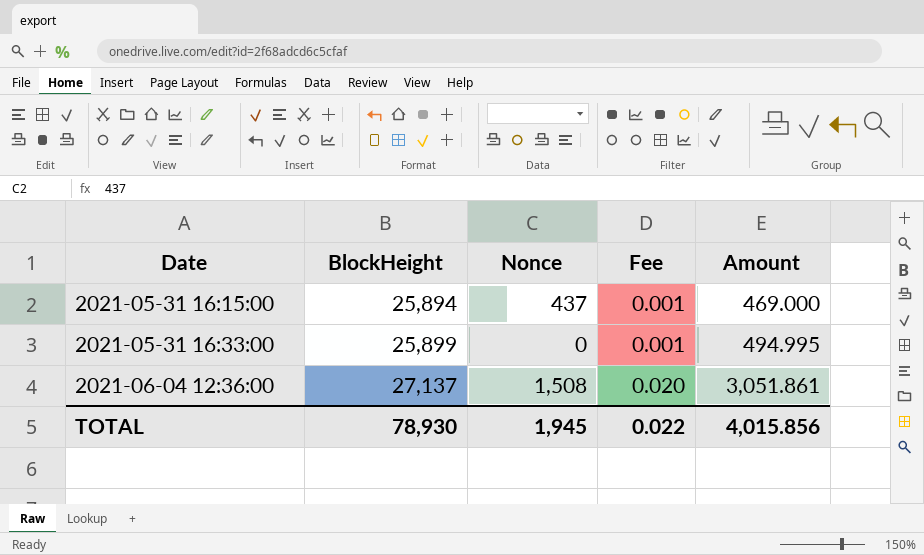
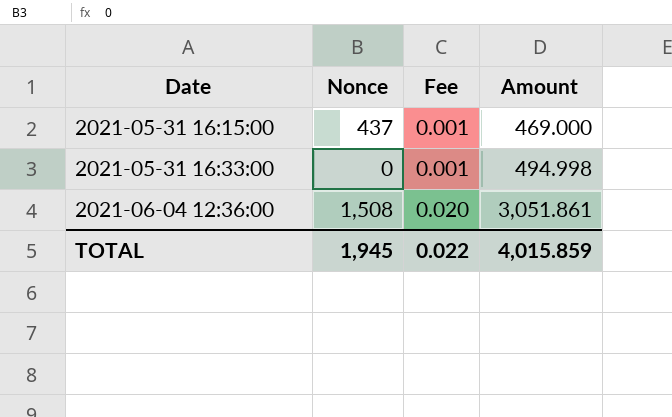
column BlockHeight | position: 2 -> none
2021-05-31 16:33:00 | Amount: 494.995 -> 494.998
TOTAL | Amount: 4,015.856 -> 4,015.859

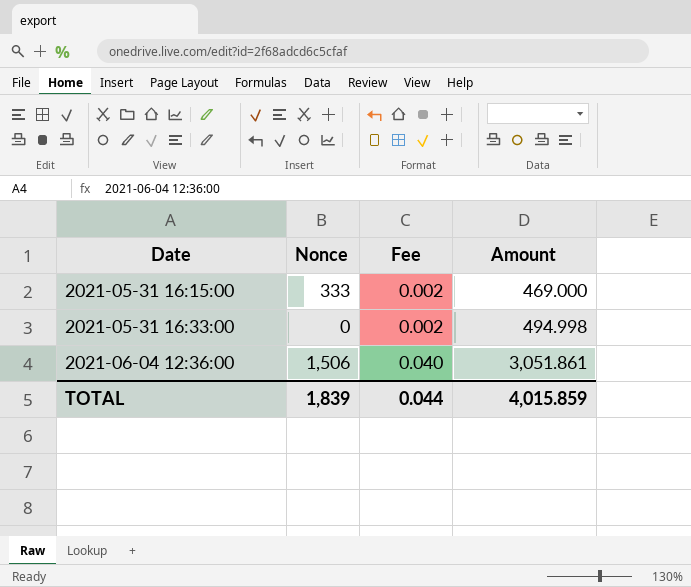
2021-05-31 16:15:00 | Nonce: 437 -> 333
2021-05-31 16:15:00 | Fee: 0.001 -> 0.002
2021-05-31 16:33:00 | Fee: 0.001 -> 0.002
2021-06-04 12:36:00 | Nonce: 1,508 -> 1,506
2021-06-04 12:36:00 | Fee: 0.020 -> 0.040
TOTAL | Nonce: 1,945 -> 1,839
TOTAL | Fee: 0.022 -> 0.044

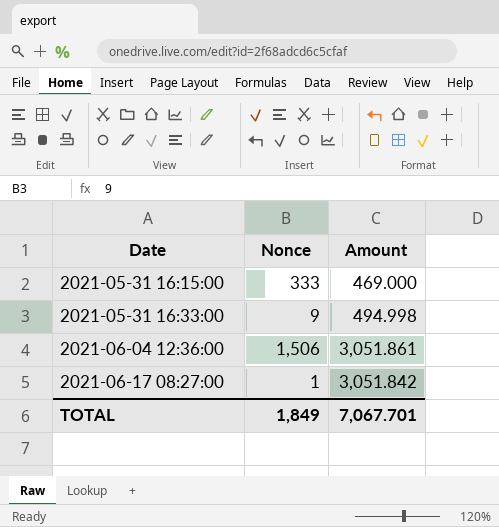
column Fee | position: 3 -> none
2021-05-31 16:33:00 | Nonce: 0 -> 9
row 2021-06-17 08:27:00: none -> 1 | 3,051.842
TOTAL | Nonce: 1,839 -> 1,849
TOTAL | Amount: 4,015.859 -> 7,067.701

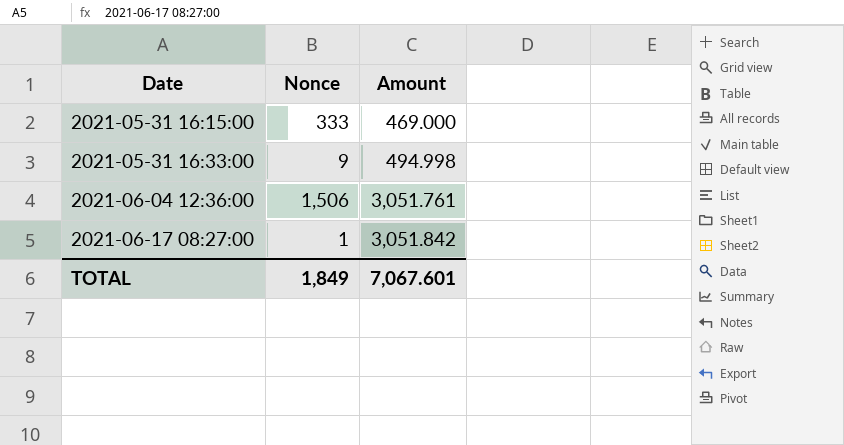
2021-06-04 12:36:00 | Amount: 3,051.861 -> 3,051.761
TOTAL | Amount: 7,067.701 -> 7,067.601

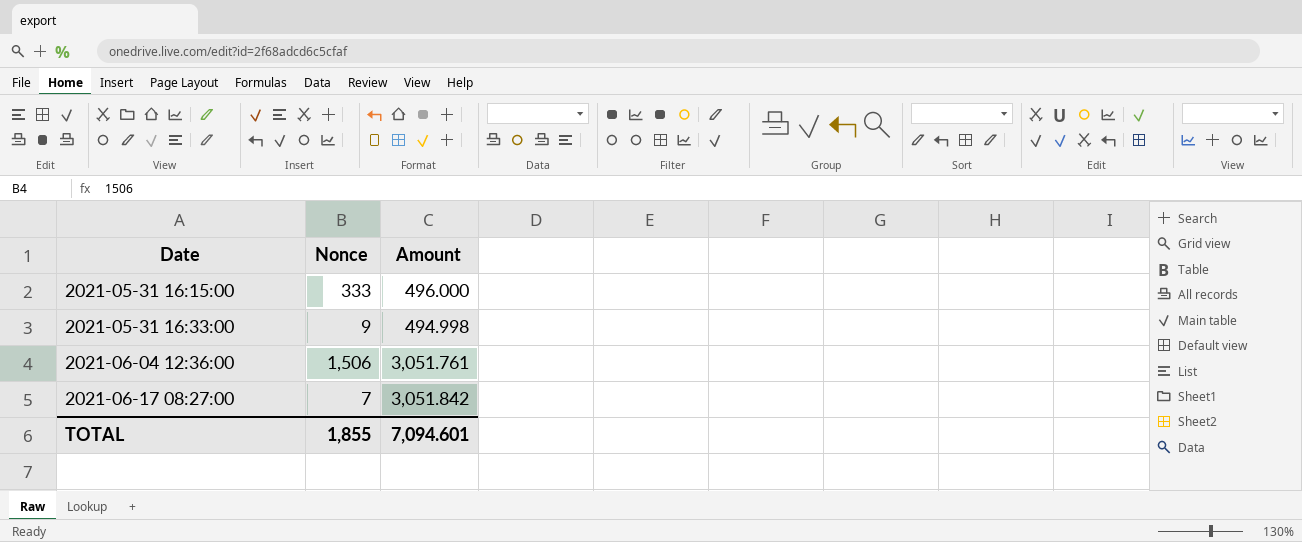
2021-05-31 16:15:00 | Amount: 469.000 -> 496.000
2021-06-17 08:27:00 | Nonce: 1 -> 7
TOTAL | Nonce: 1,849 -> 1,855
TOTAL | Amount: 7,067.601 -> 7,094.601

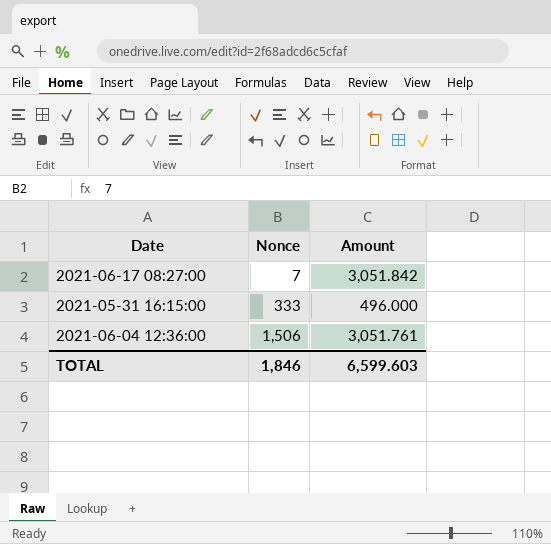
row order: Date ascending -> Nonce ascending
row 2021-05-31 16:33:00: 9 | 494.998 -> none
TOTAL | Nonce: 1,855 -> 1,846
TOTAL | Amount: 7,094.601 -> 6,599.603

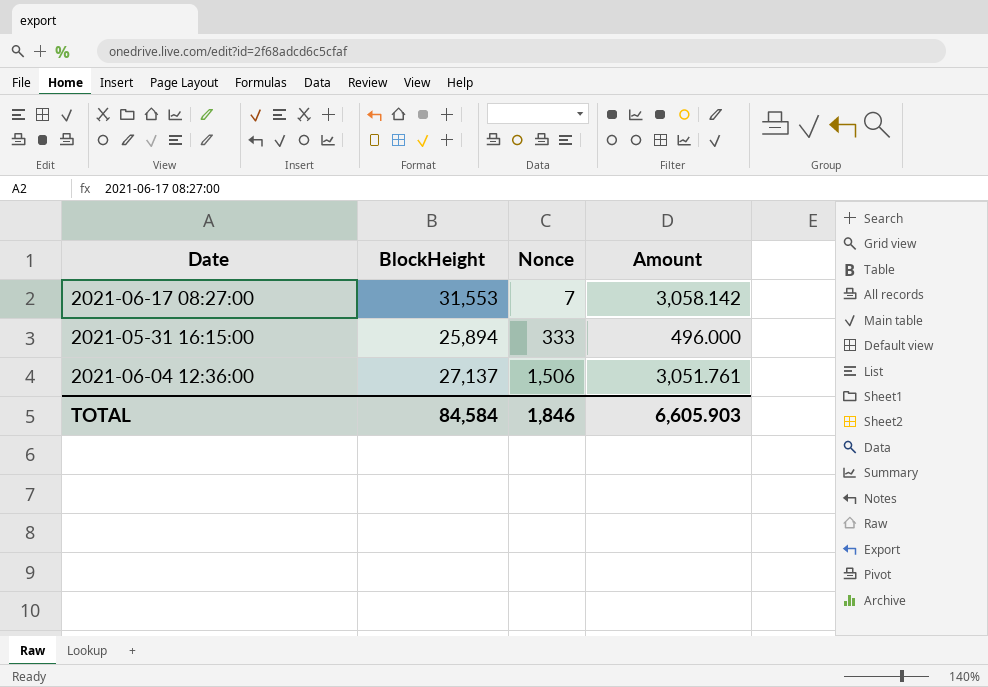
column BlockHeight | position: none -> 2
2021-06-17 08:27:00 | Amount: 3,051.842 -> 3,058.142
TOTAL | Amount: 6,599.603 -> 6,605.903

